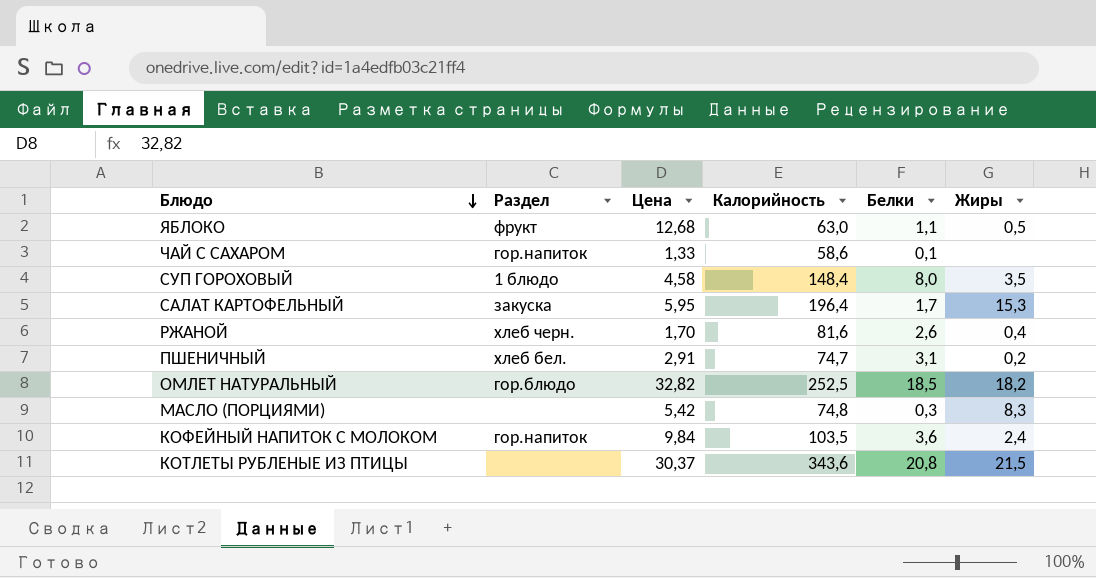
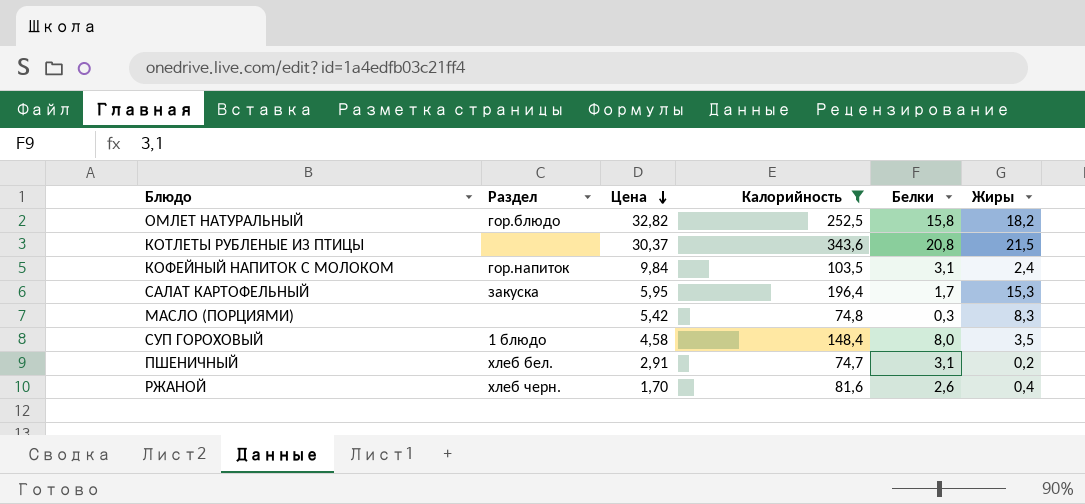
filter: none -> Калорийность >= 74,7
row order: Блюдо descending -> Цена descending
ОМЛЕТ НАТУРАЛЬНЫЙ | Белки: 18,5 -> 15,8
КОФЕЙНЫЙ НАПИТОК С МОЛОКОМ | Белки: 3,6 -> 3,1

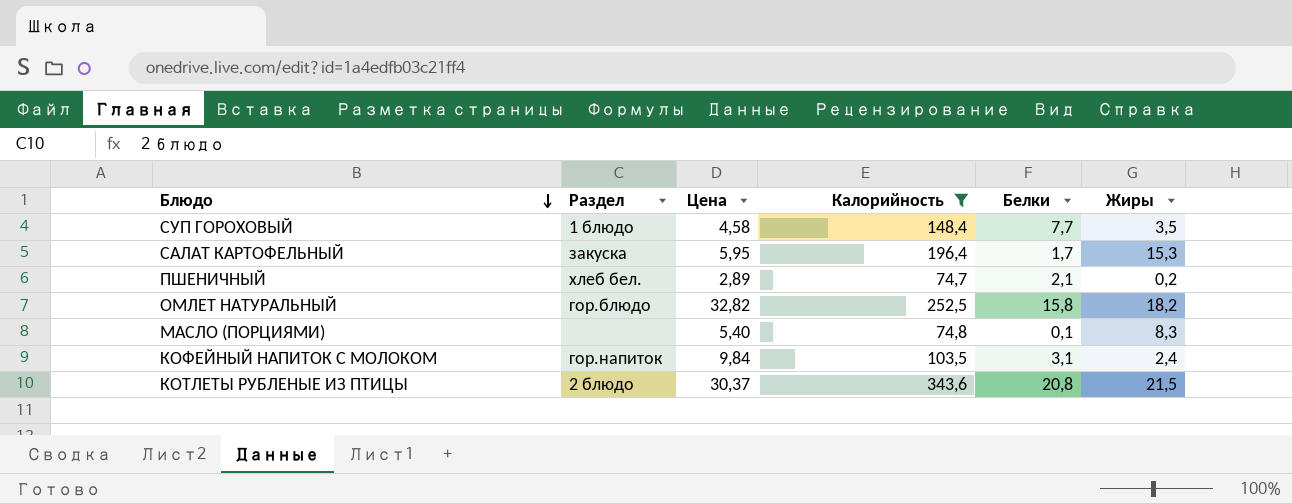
row order: Цена descending -> Блюдо descending
row РЖАНОЙ: хлеб черн. | 1,70 | 81,6 | 2,6 | 0,4 -> none
СУП ГОРОХОВЫЙ | Белки: 8,0 -> 7,7
ПШЕНИЧНЫЙ | Цена: 2,91 -> 2,89
ПШЕНИЧНЫЙ | Белки: 3,1 -> 2,1
МАСЛО (ПОРЦИЯМИ) | Цена: 5,42 -> 5,40
МАСЛО (ПОРЦИЯМИ) | Белки: 0,3 -> 0,1
КОТЛЕТЫ РУБЛЕНЫЕ ИЗ ПТИЦЫ | Раздел: none -> 2 блюдо

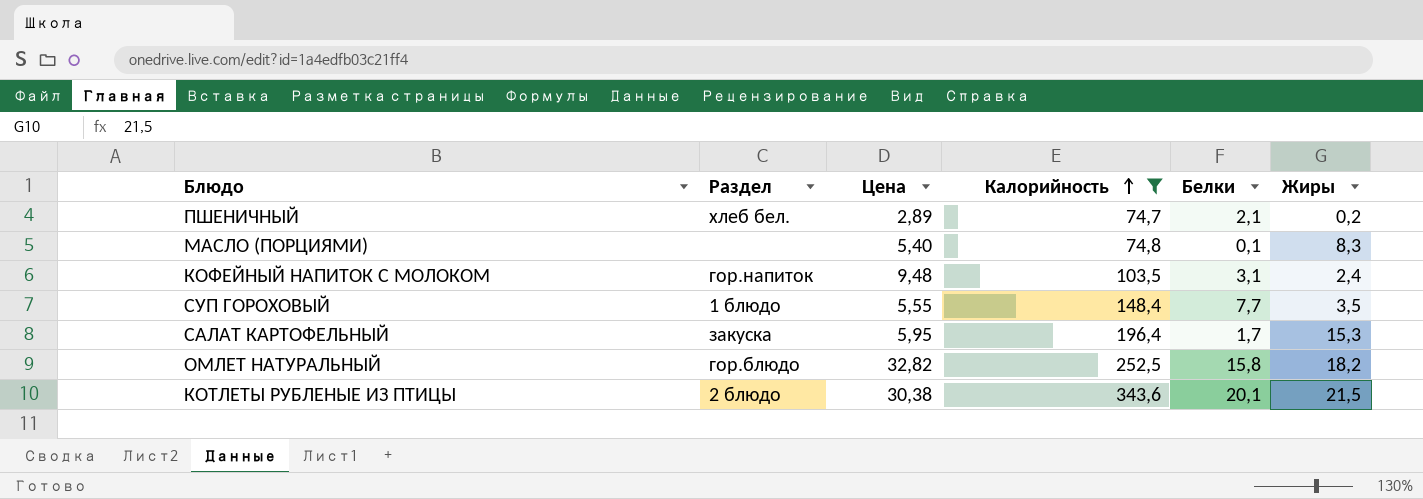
row order: Блюдо descending -> Калорийность ascending
КОФЕЙНЫЙ НАПИТОК С МОЛОКОМ | Цена: 9,84 -> 9,48
СУП ГОРОХОВЫЙ | Цена: 4,58 -> 5,55
КОТЛЕТЫ РУБЛЕНЫЕ ИЗ ПТИЦЫ | Цена: 30,37 -> 30,38
КОТЛЕТЫ РУБЛЕНЫЕ ИЗ ПТИЦЫ | Белки: 20,8 -> 20,1

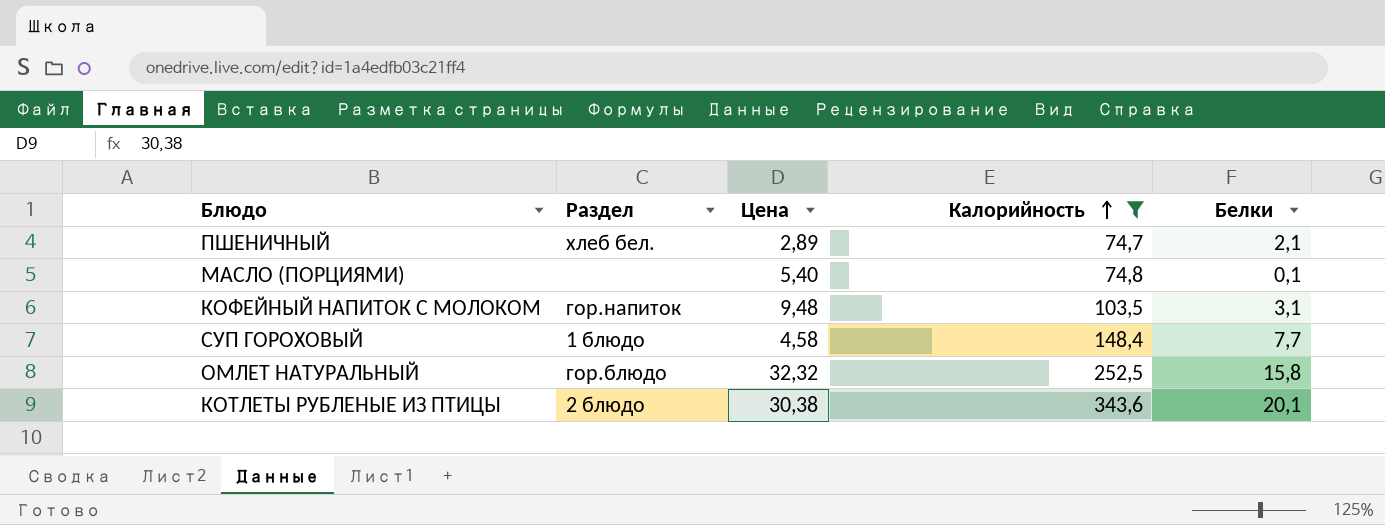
column Жиры | position: 6 -> none
row САЛАТ КАРТОФЕЛЬНЫЙ: закуска | 5,95 | 196,4 | 1,7 | 15,3 -> none
СУП ГОРОХОВЫЙ | Цена: 5,55 -> 4,58
ОМЛЕТ НАТУРАЛЬНЫЙ | Цена: 32,82 -> 32,32

